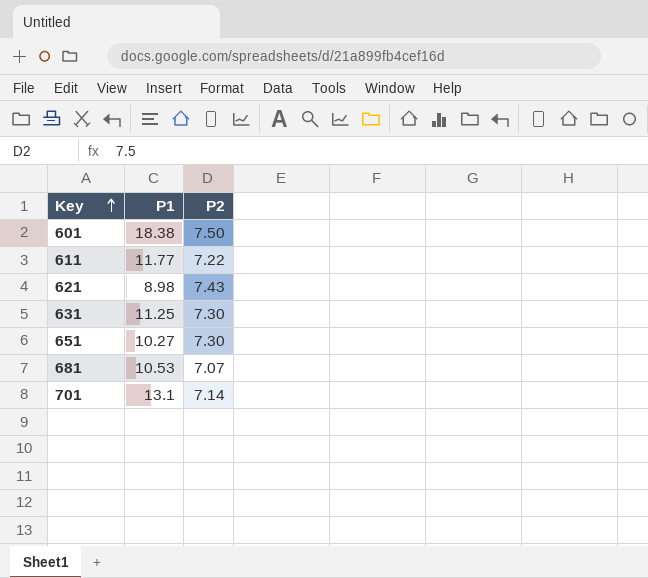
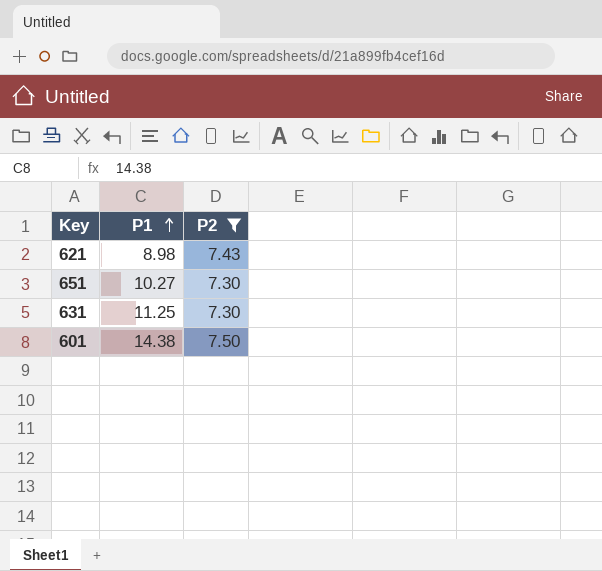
filter: none -> P2 >= 7.30
row order: Key ascending -> P1 ascending
601 | P1: 18.38 -> 14.38

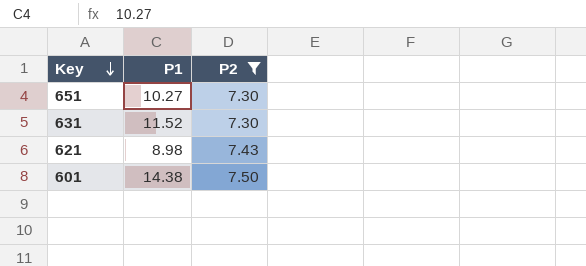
row order: P1 ascending -> Key descending
631 | P1: 11.25 -> 11.52

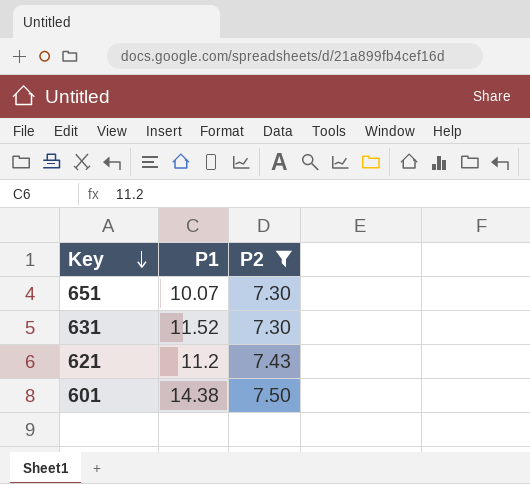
651 | P1: 10.27 -> 10.07
621 | P1: 8.98 -> 11.2

